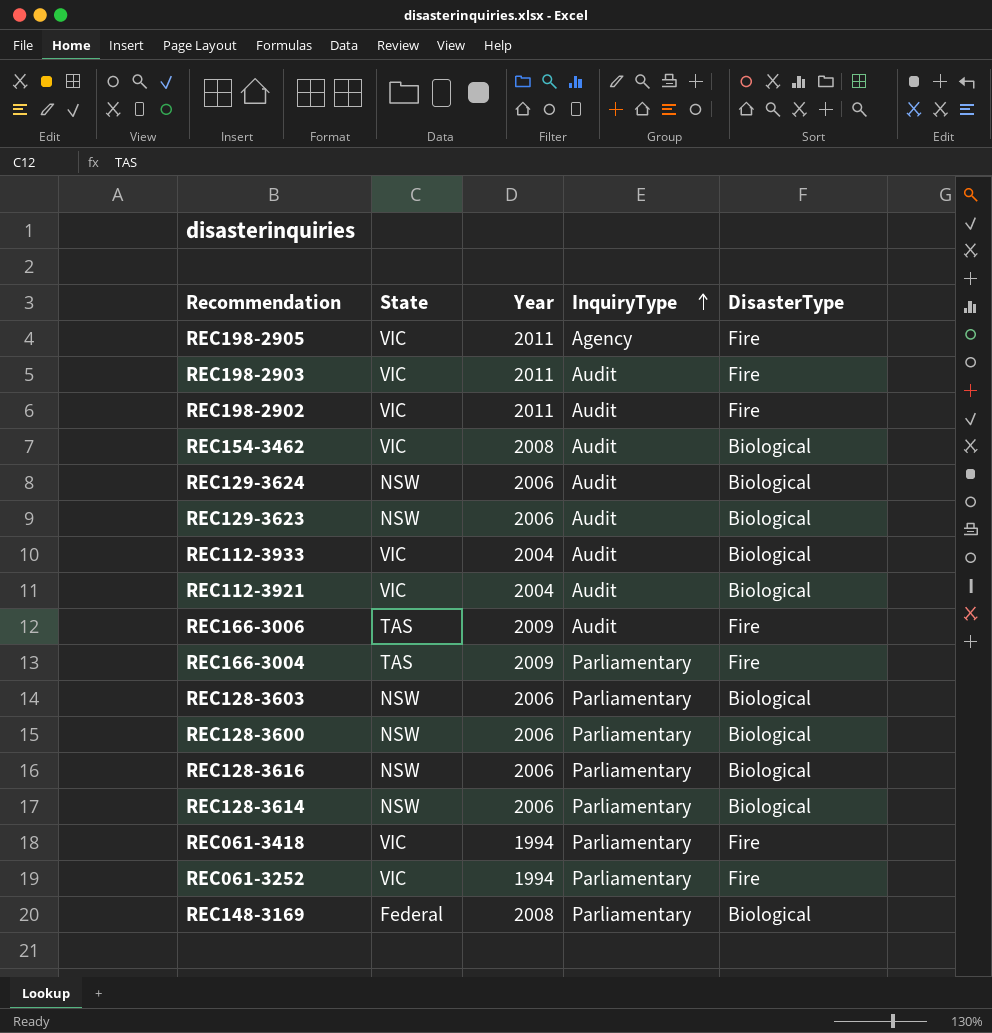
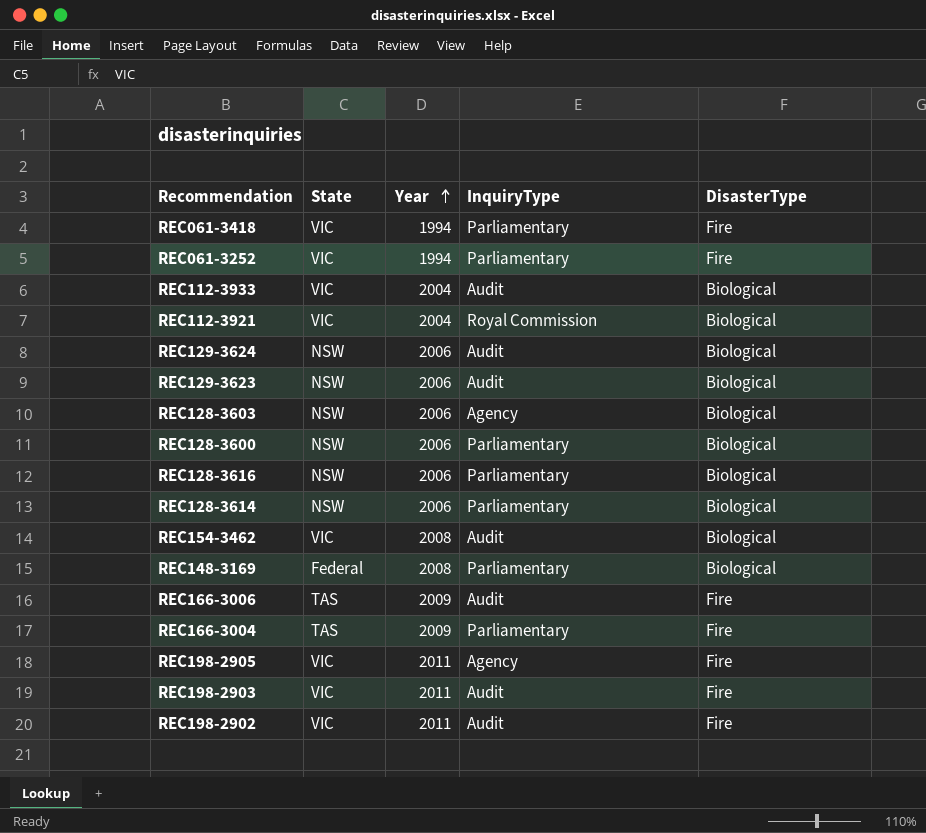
row order: InquiryType ascending -> Year ascending
REC112-3921 | InquiryType: Audit -> Royal Commission
REC128-3603 | InquiryType: Parliamentary -> Agency

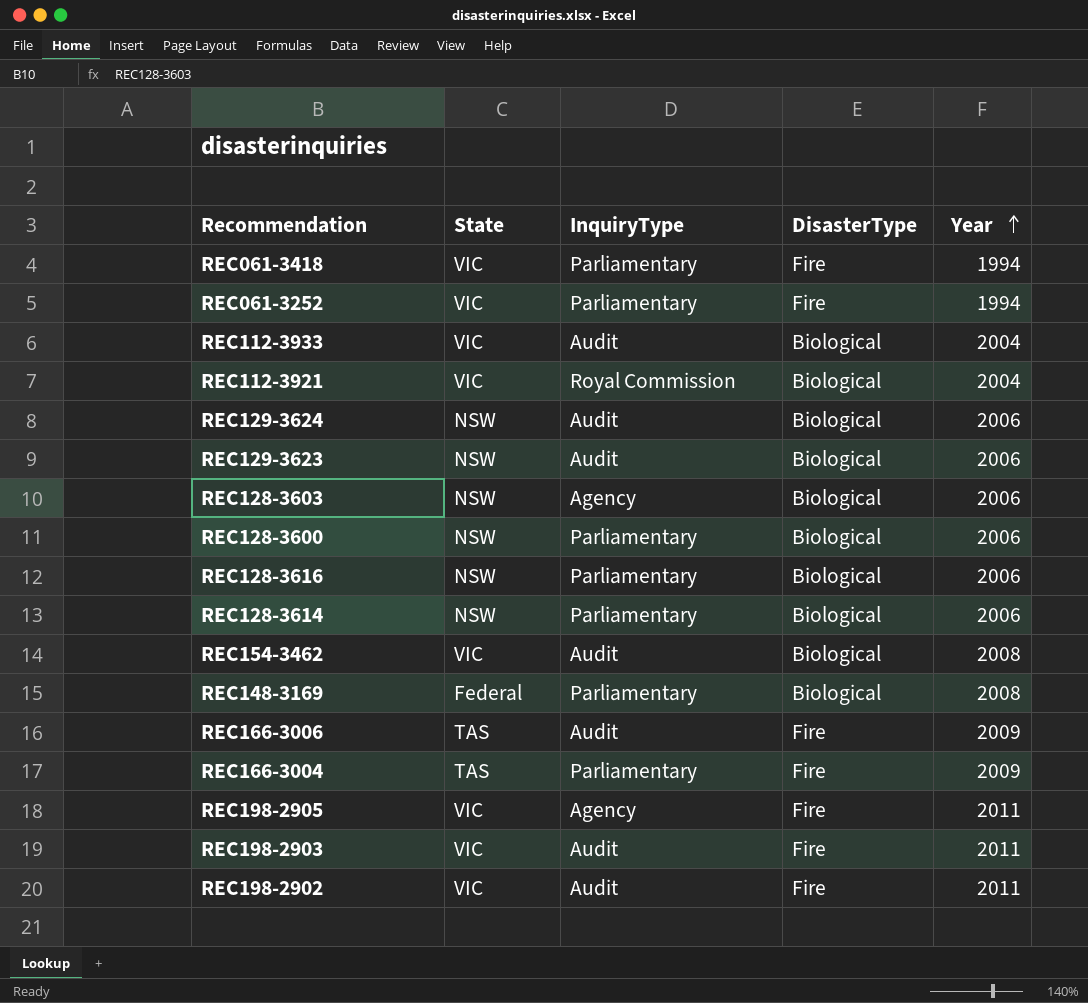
column Year | position: 3 -> 5

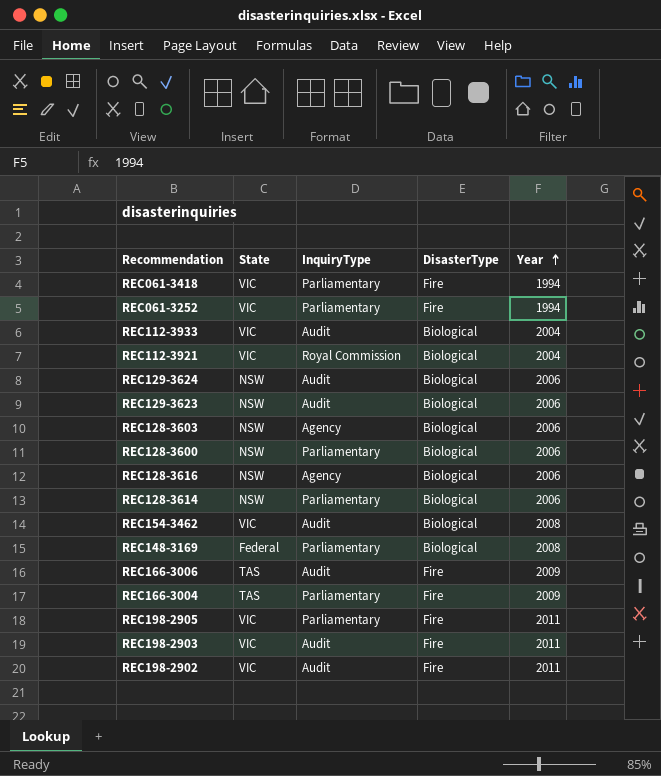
REC128-3616 | InquiryType: Parliamentary -> Agency
REC198-2905 | InquiryType: Agency -> Parliamentary

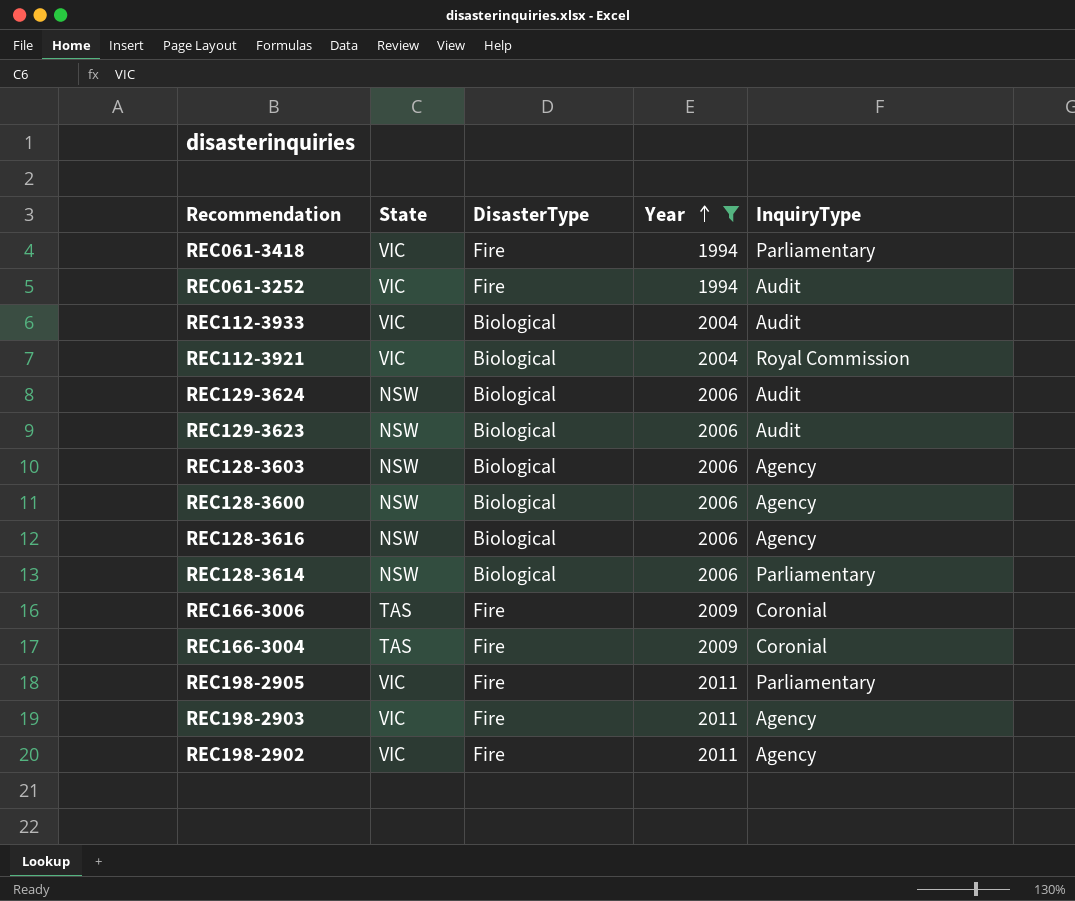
filter: none -> Year != 2008
column InquiryType | position: 3 -> 5
REC061-3252 | InquiryType: Parliamentary -> Audit
REC128-3600 | InquiryType: Parliamentary -> Agency
REC166-3006 | InquiryType: Audit -> Coronial
REC166-3004 | InquiryType: Parliamentary -> Coronial
REC198-2903 | InquiryType: Audit -> Agency
REC198-2902 | InquiryType: Audit -> Agency

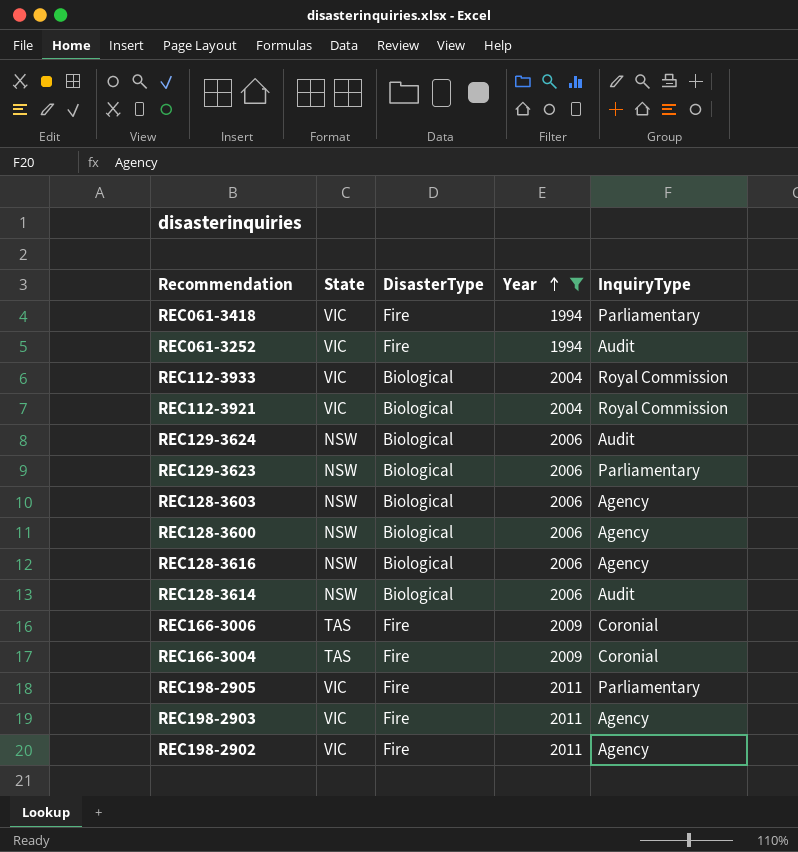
REC112-3933 | InquiryType: Audit -> Royal Commission
REC129-3623 | InquiryType: Audit -> Parliamentary
REC128-3614 | InquiryType: Parliamentary -> Audit

